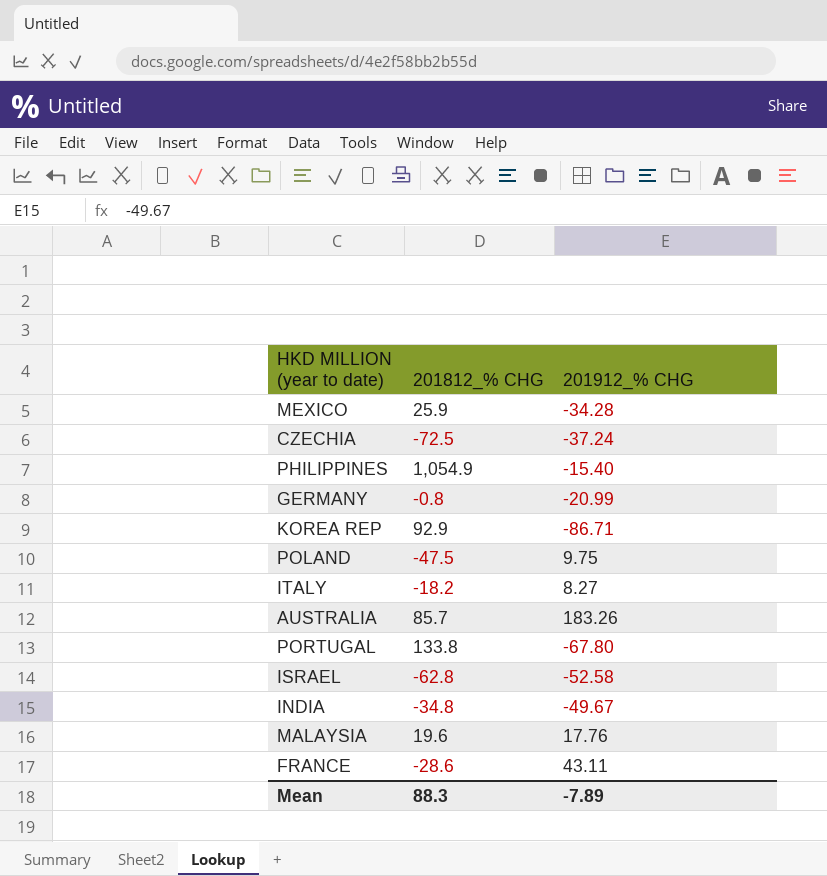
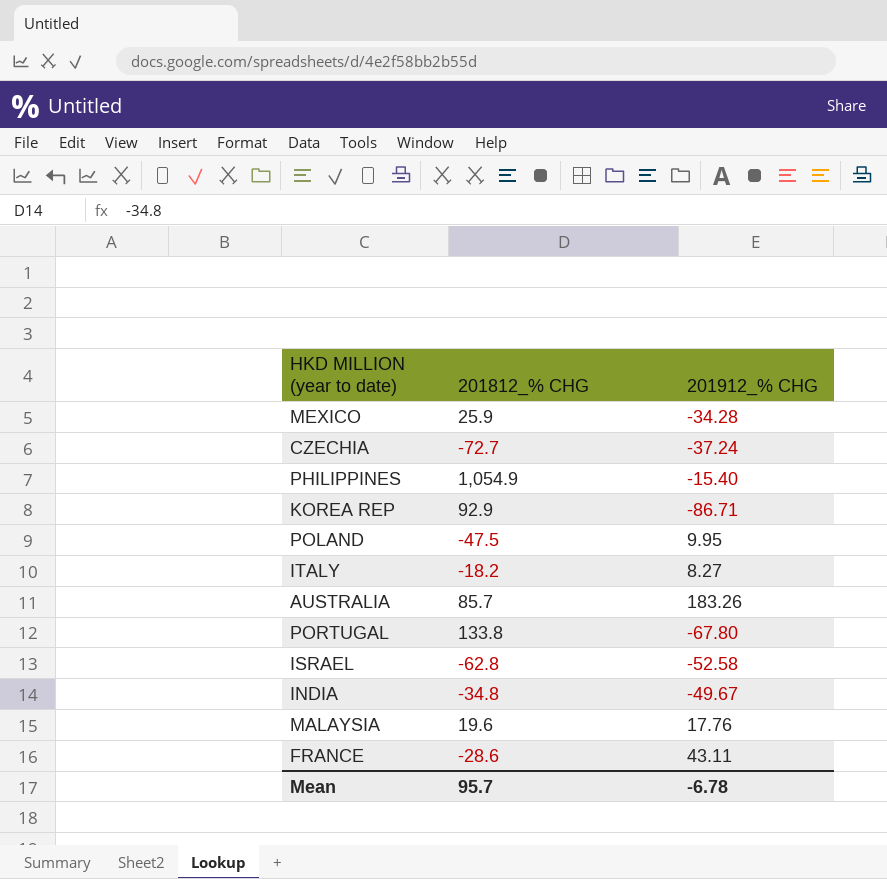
row GERMANY: -0.8 | -20.99 -> none
CZECHIA | 201812_% CHG: -72.5 -> -72.7
POLAND | 201912_% CHG: 9.75 -> 9.95
Mean | 201812_% CHG: 88.3 -> 95.7
Mean | 201912_% CHG: -7.89 -> -6.78

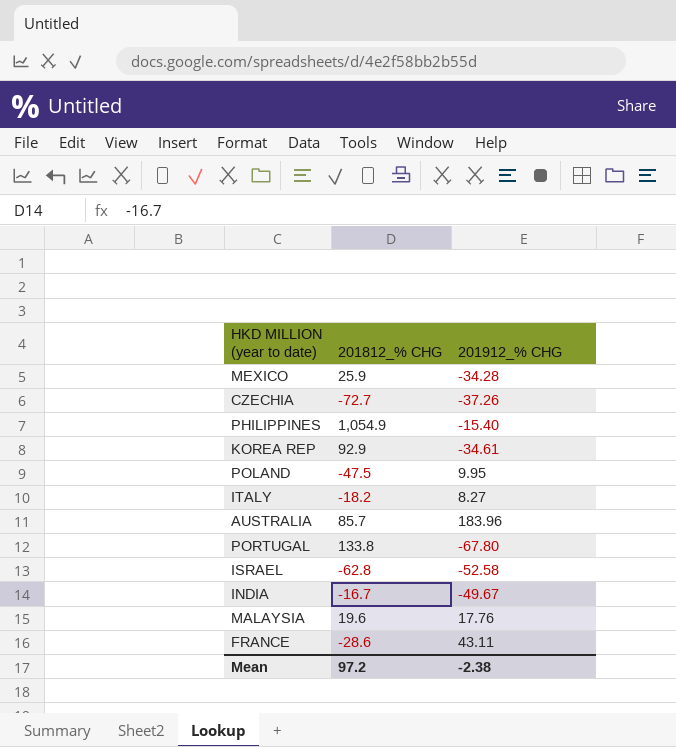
CZECHIA | 201912_% CHG: -37.24 -> -37.26
KOREA REP | 201912_% CHG: -86.71 -> -34.61
AUSTRALIA | 201912_% CHG: 183.26 -> 183.96
INDIA | 201812_% CHG: -34.8 -> -16.7
Mean | 201812_% CHG: 95.7 -> 97.2
Mean | 201912_% CHG: -6.78 -> -2.38

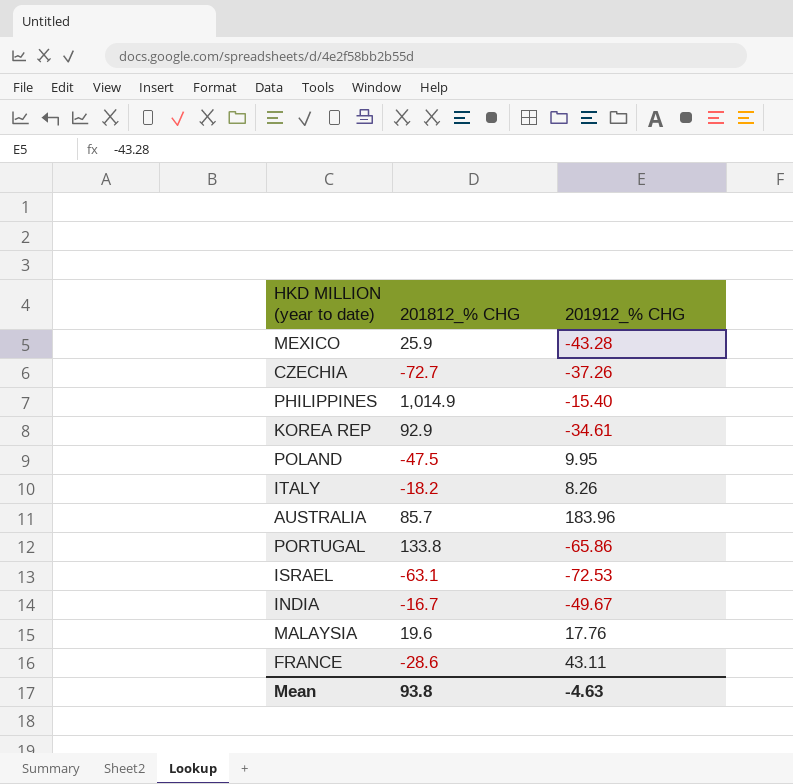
MEXICO | 201912_% CHG: -34.28 -> -43.28
PHILIPPINES | 201812_% CHG: 1,054.9 -> 1,014.9
ITALY | 201912_% CHG: 8.27 -> 8.26
PORTUGAL | 201912_% CHG: -67.80 -> -65.86
ISRAEL | 201812_% CHG: -62.8 -> -63.1
ISRAEL | 201912_% CHG: -52.58 -> -72.53
Mean | 201812_% CHG: 97.2 -> 93.8
Mean | 201912_% CHG: -2.38 -> -4.63

